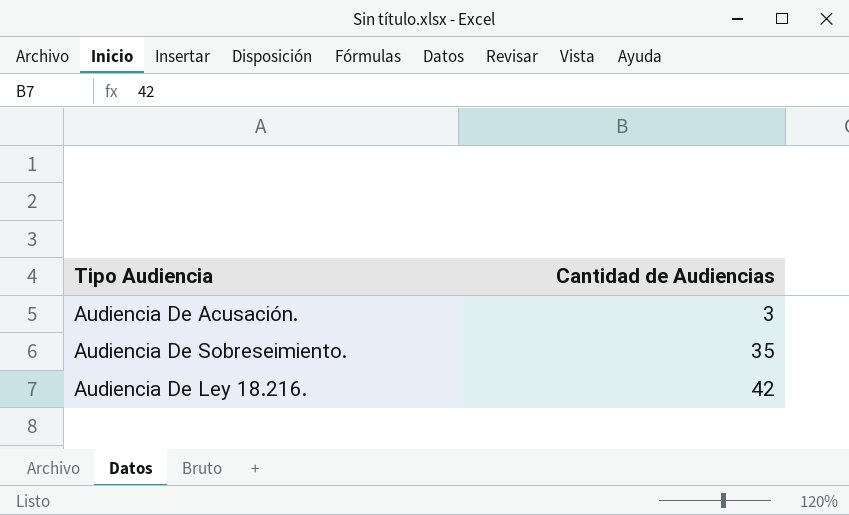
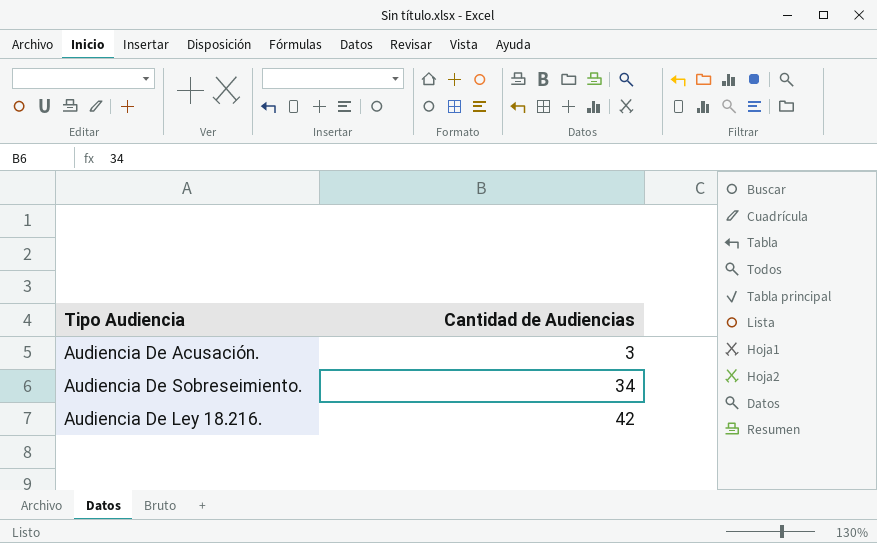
Audiencia De Sobreseimiento. | Cantidad de Audiencias: 35 -> 34

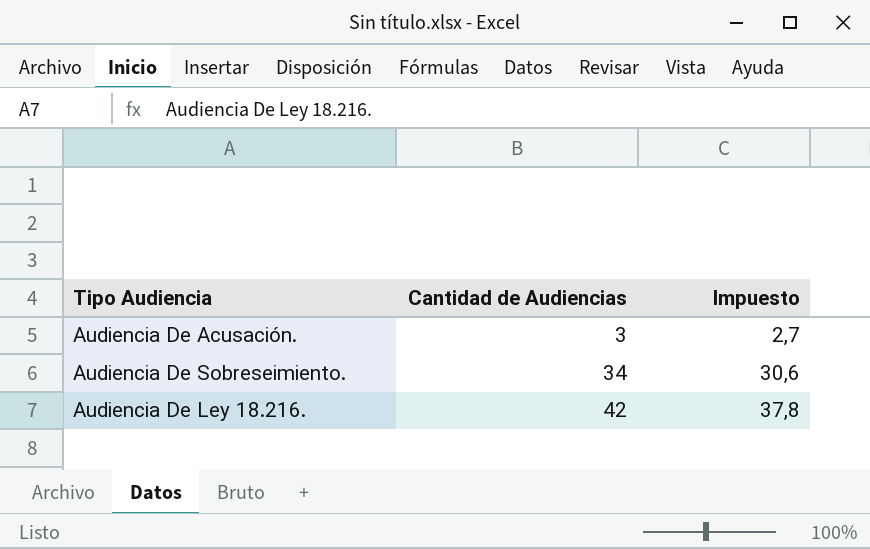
column Impuesto | formula: none -> [Cantidad de Audiencias] * 0,9

